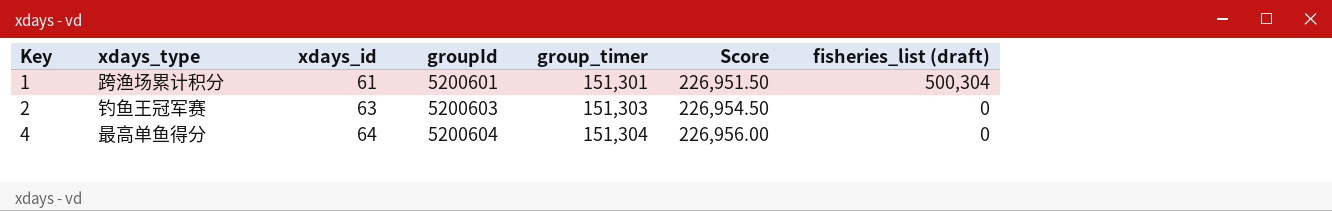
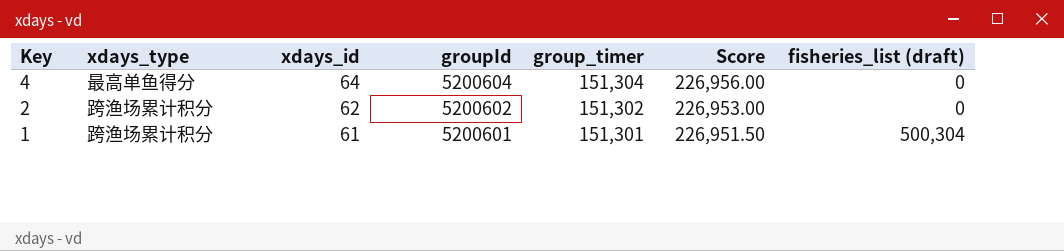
row order: Key ascending -> Key descending
2 | xdays_type: 钓鱼王冠军赛 -> 跨渔场累计积分
2 | xdays_id: 63 -> 62
2 | groupId: 5200603 -> 5200602
2 | group_timer: 151,303 -> 151,302
2 | Score: 226,954.50 -> 226,953.00

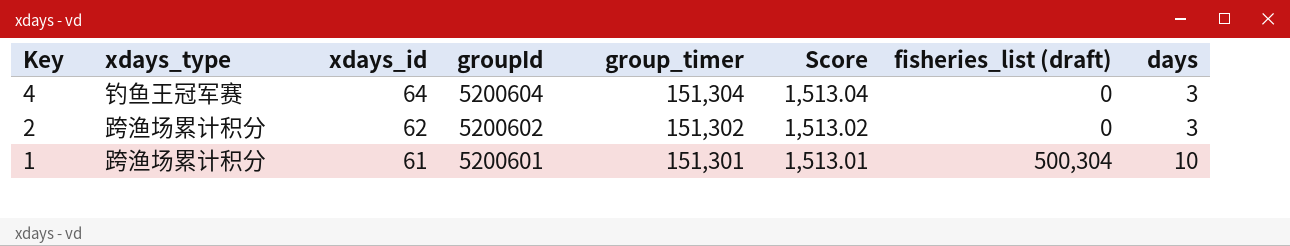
column Score | formula: [group_timer] * 1.5 -> [group_timer] * 0.01
column days | position: none -> 8
4 | xdays_type: 最高单鱼得分 -> 钓鱼王冠军赛

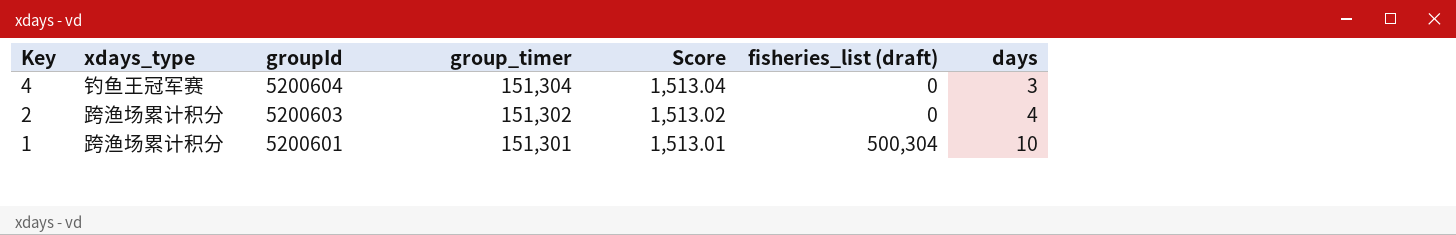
column xdays_id | position: 3 -> none
2 | groupId: 5200602 -> 5200603
2 | days: 3 -> 4

